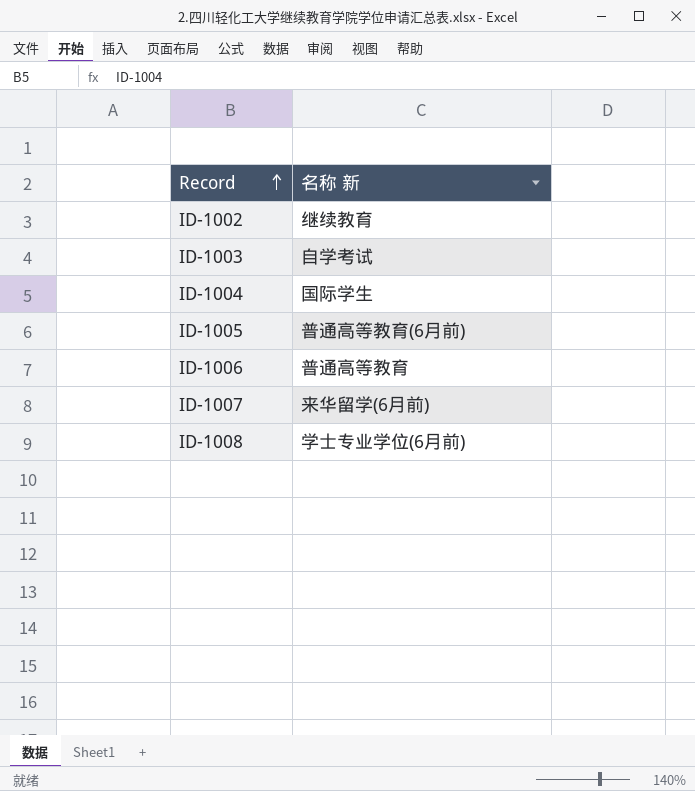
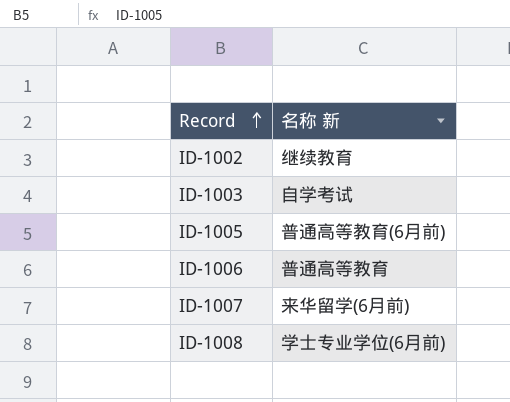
row ID-1004: 国际学生 -> none

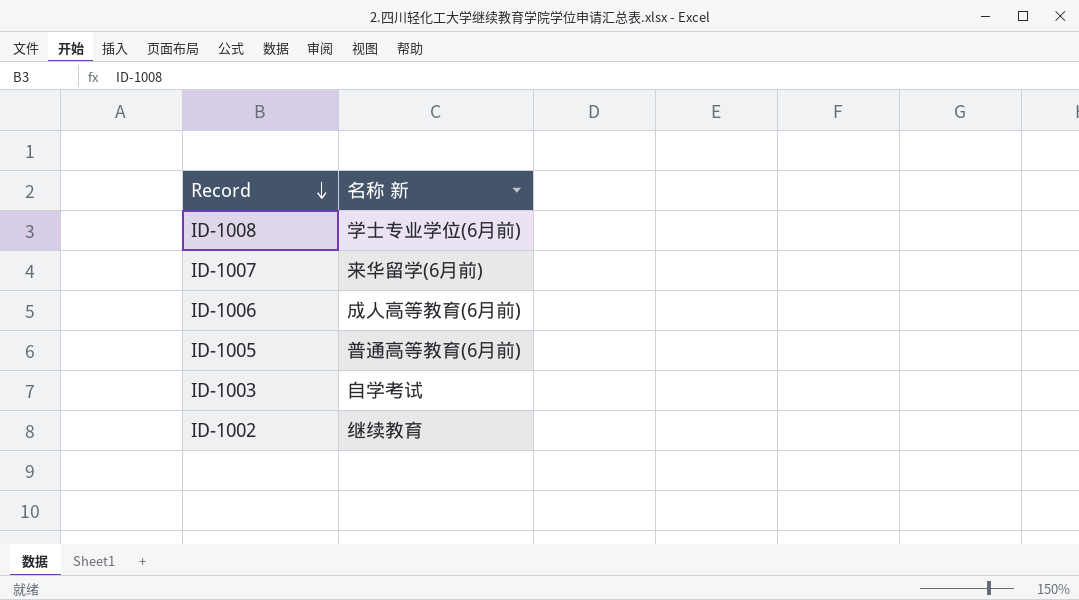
row order: Record ascending -> Record descending
ID-1006 | 名称 新: 普通高等教育 -> 成人高等教育(6月前)

